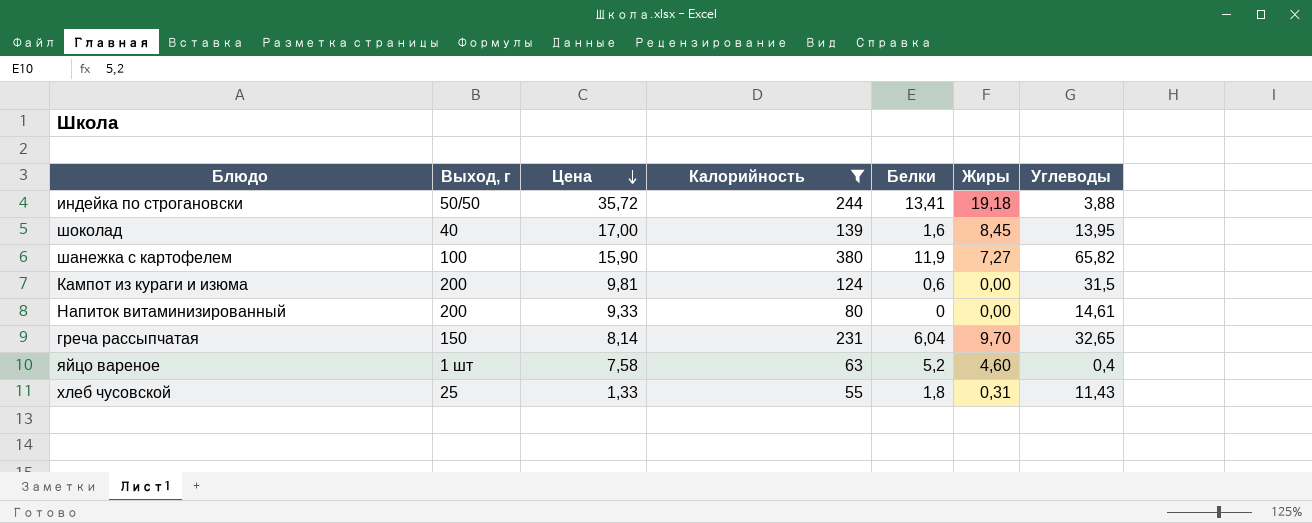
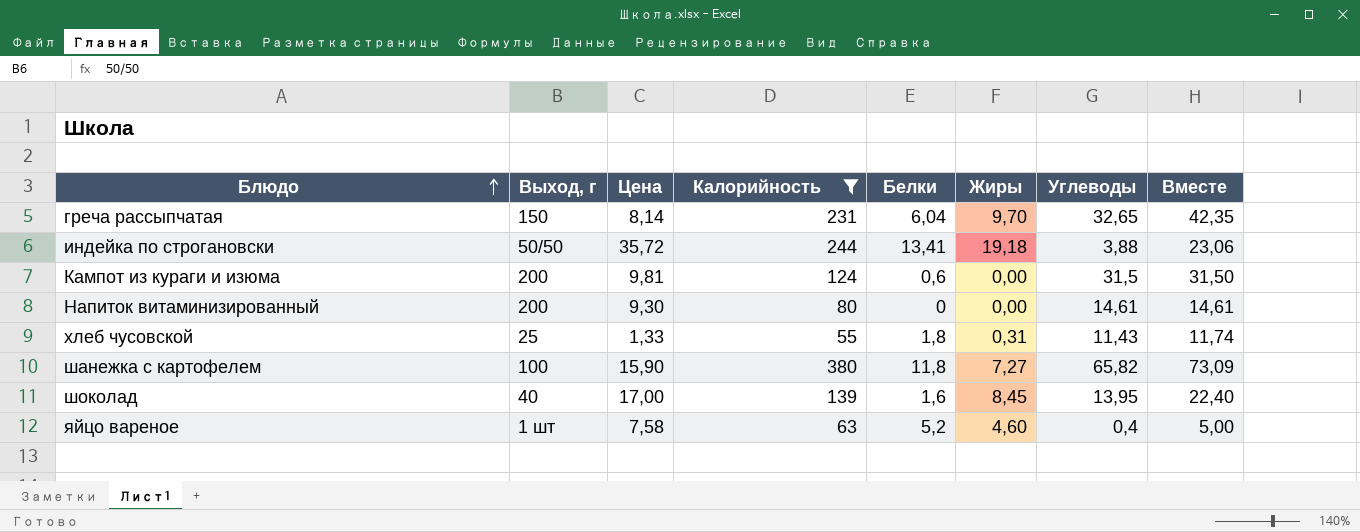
row order: Цена descending -> Блюдо ascending
column Вместе | formula: none -> [Жиры] + [Углеводы]
Напиток витаминизированный | Цена: 9,33 -> 9,30
шанежка с картофелем | Белки: 11,9 -> 11,8

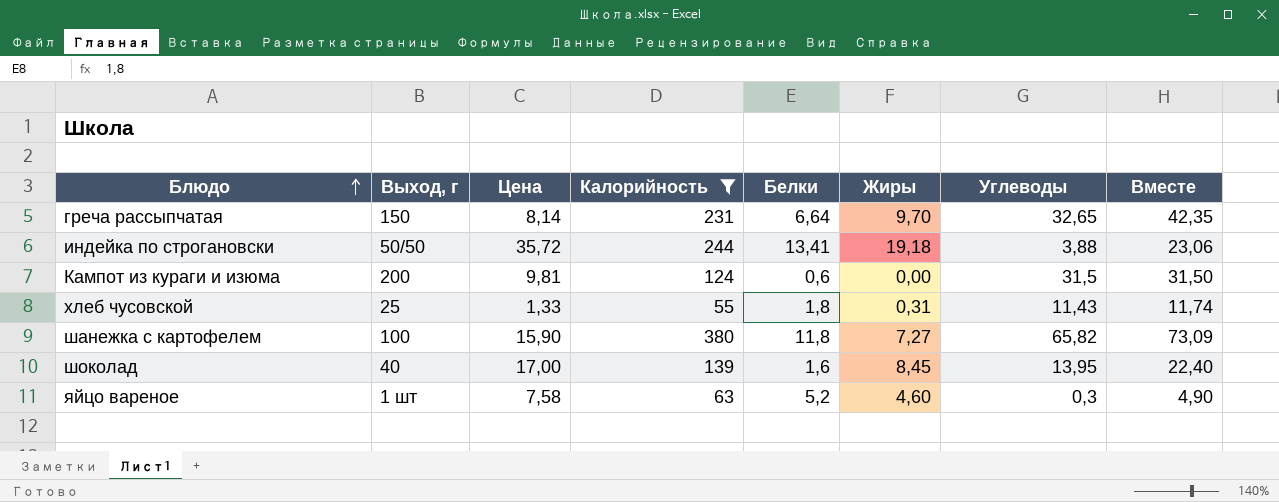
row Напиток витаминизированный: 200 | 9,30 | 80 | 0 | 0,00 | 14,61 | 14,61 -> none
греча рассыпчатая | Белки: 6,04 -> 6,64
яйцо вареное | Углеводы: 0,4 -> 0,3
яйцо вареное | Вместе: 5,00 -> 4,90

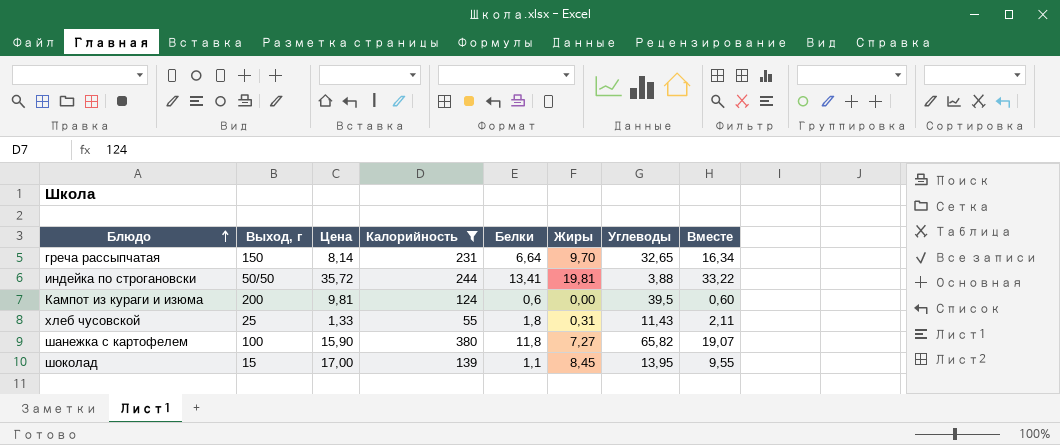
column Вместе | formula: [Жиры] + [Углеводы] -> [Белки] + [Жиры]
row яйцо вареное: 1 шт | 7,58 | 63 | 5,2 | 4,60 | 0,3 | 4,90 -> none
индейка по строгановски | Жиры: 19,18 -> 19,81
Кампот из кураги и изюма | Углеводы: 31,5 -> 39,5
шоколад | Выход, г: 40 -> 15
шоколад | Белки: 1,6 -> 1,1

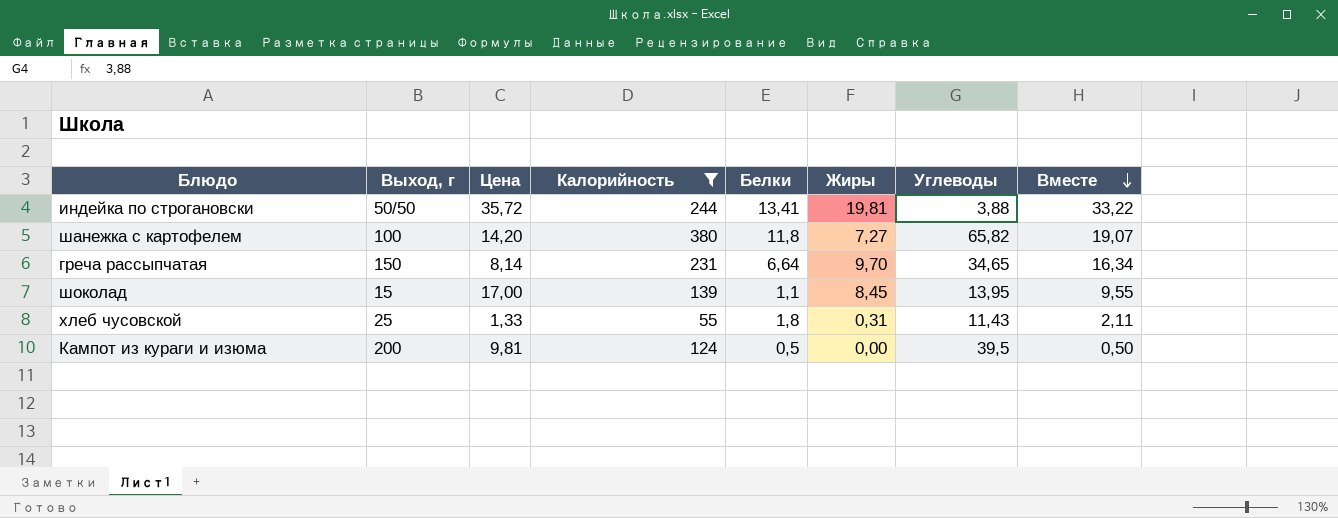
row order: Блюдо ascending -> Вместе descending
шанежка с картофелем | Цена: 15,90 -> 14,20
греча рассыпчатая | Углеводы: 32,65 -> 34,65
Кампот из кураги и изюма | Белки: 0,6 -> 0,5
Кампот из кураги и изюма | Вместе: 0,60 -> 0,50

